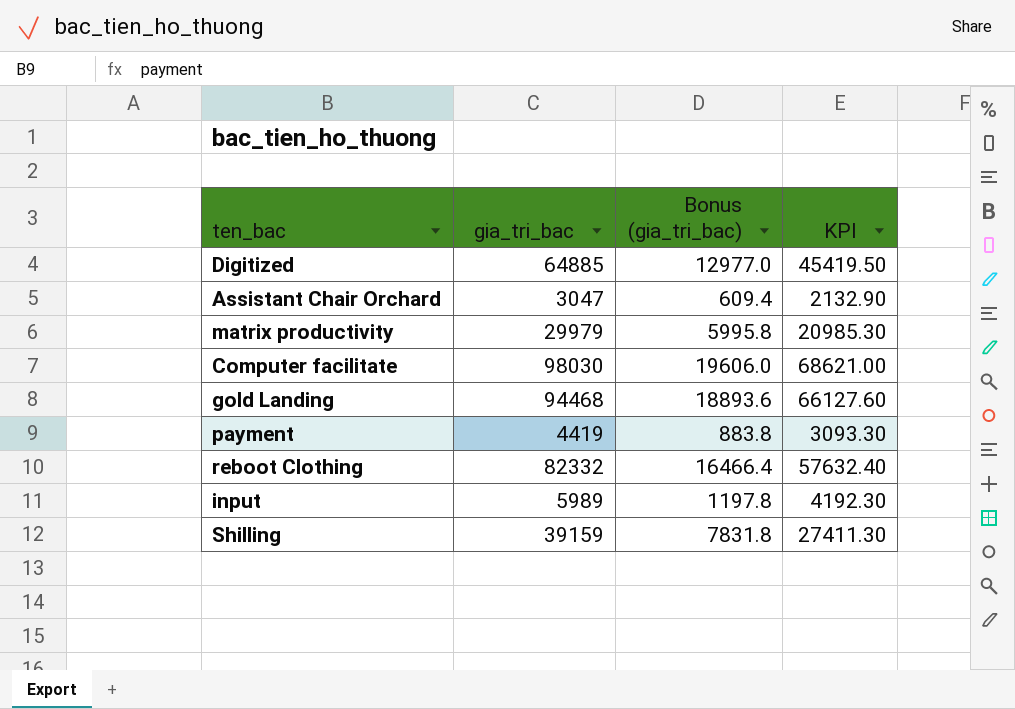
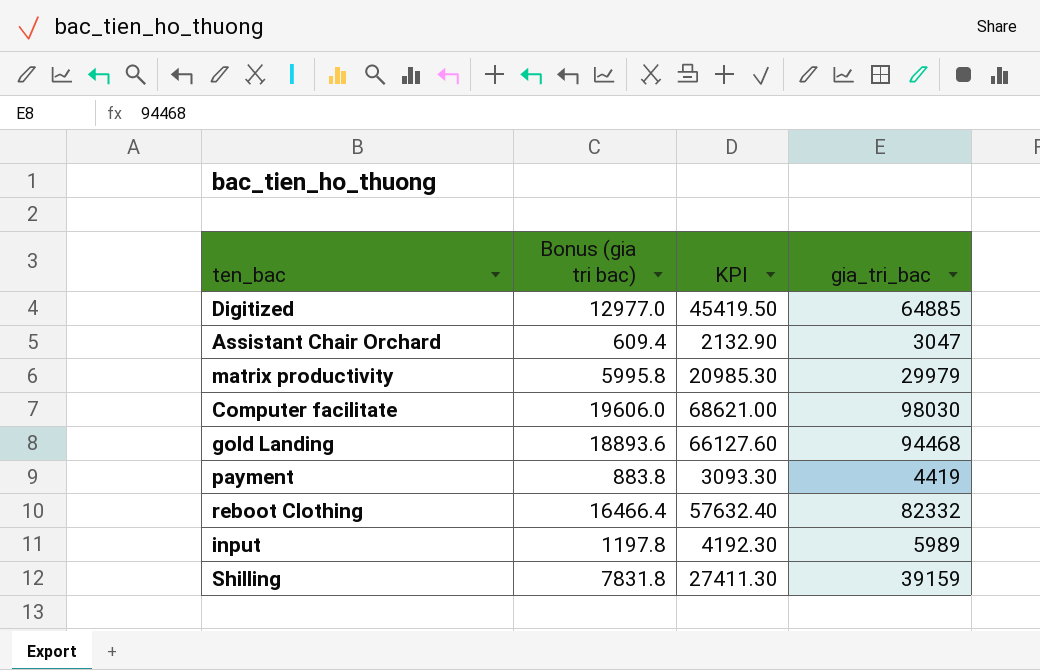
column name: Bonus (gia_tri_bac) -> Bonus (gia tri bac)
column gia_tri_bac | position: 2 -> 4

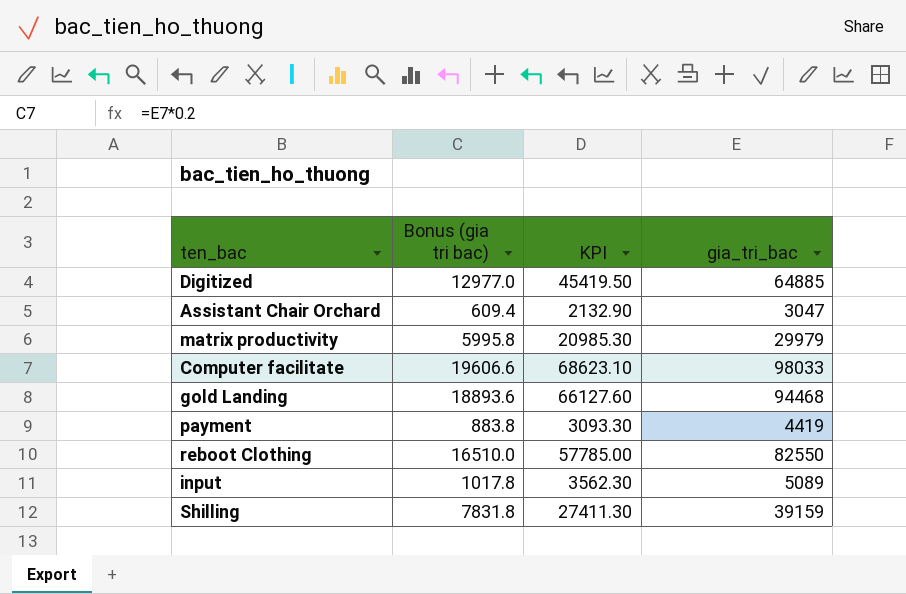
Computer facilitate | Bonus (gia tri bac): 19606.0 -> 19606.6
Computer facilitate | KPI: 68621.00 -> 68623.10
Computer facilitate | gia_tri_bac: 98030 -> 98033
reboot Clothing | Bonus (gia tri bac): 16466.4 -> 16510.0
reboot Clothing | KPI: 57632.40 -> 57785.00
reboot Clothing | gia_tri_bac: 82332 -> 82550
input | Bonus (gia tri bac): 1197.8 -> 1017.8
input | KPI: 4192.30 -> 3562.30
input | gia_tri_bac: 5989 -> 5089

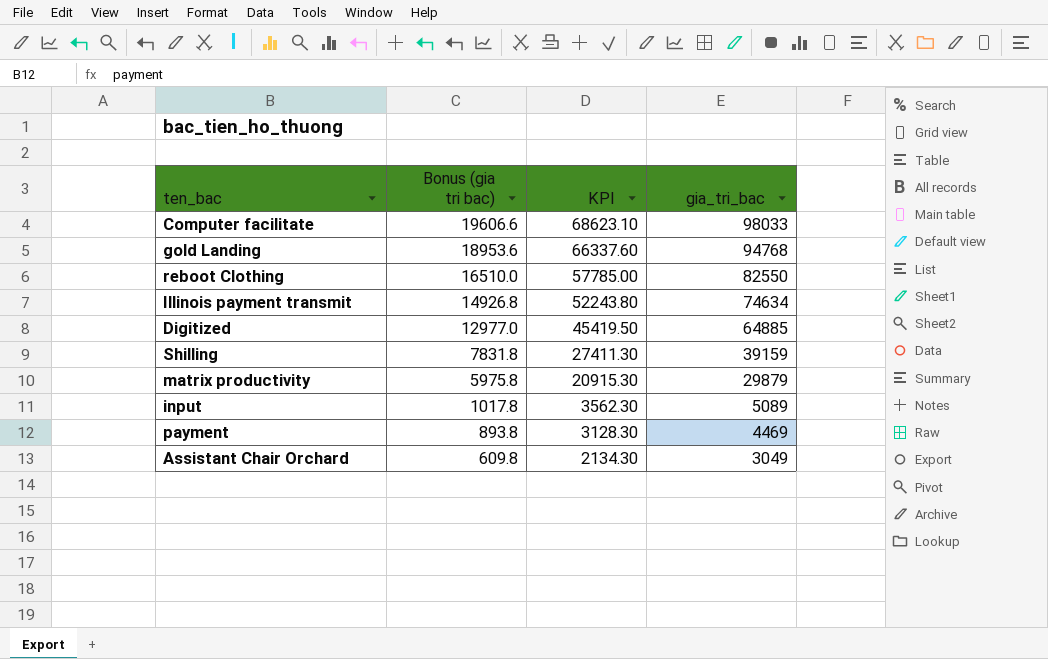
row order: none -> Bonus (gia tri bac) descending
gold Landing | Bonus (gia tri bac): 18893.6 -> 18953.6
gold Landing | KPI: 66127.60 -> 66337.60
gold Landing | gia_tri_bac: 94468 -> 94768
row Illinois payment transmit: none -> 14926.8 | 52243.80 | 74634
matrix productivity | Bonus (gia tri bac): 5995.8 -> 5975.8
matrix productivity | KPI: 20985.30 -> 20915.30
matrix productivity | gia_tri_bac: 29979 -> 29879
payment | Bonus (gia tri bac): 883.8 -> 893.8
payment | KPI: 3093.30 -> 3128.30
payment | gia_tri_bac: 4419 -> 4469
Assistant Chair Orchard | Bonus (gia tri bac): 609.4 -> 609.8
Assistant Chair Orchard | KPI: 2132.90 -> 2134.30
Assistant Chair Orchard | gia_tri_bac: 3047 -> 3049

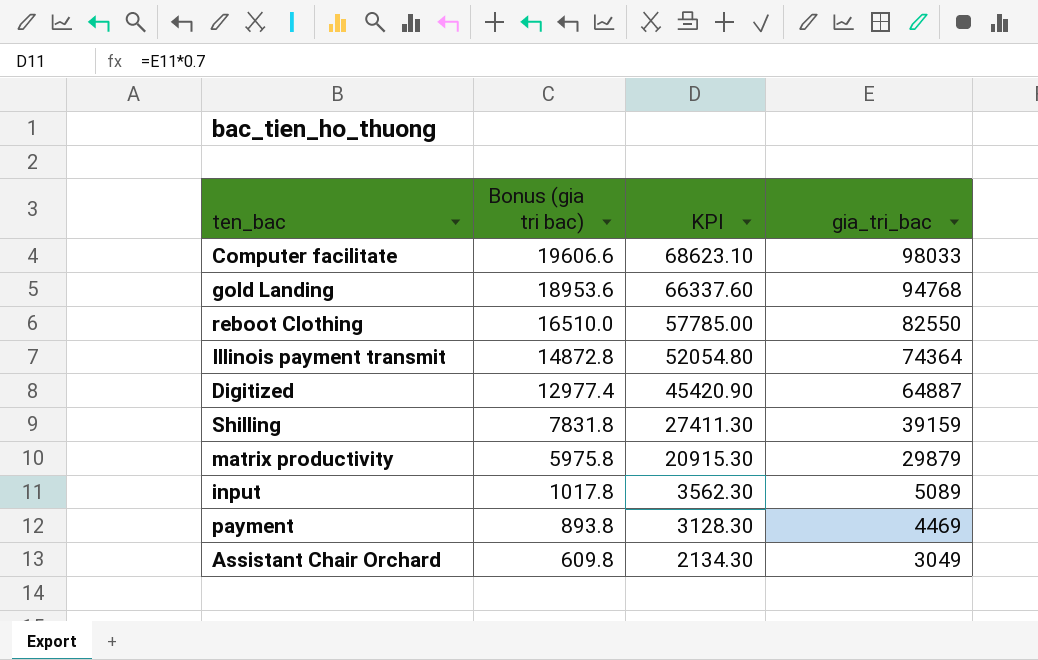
Illinois payment transmit | Bonus (gia tri bac): 14926.8 -> 14872.8
Illinois payment transmit | KPI: 52243.80 -> 52054.80
Illinois payment transmit | gia_tri_bac: 74634 -> 74364
Digitized | Bonus (gia tri bac): 12977.0 -> 12977.4
Digitized | KPI: 45419.50 -> 45420.90
Digitized | gia_tri_bac: 64885 -> 64887

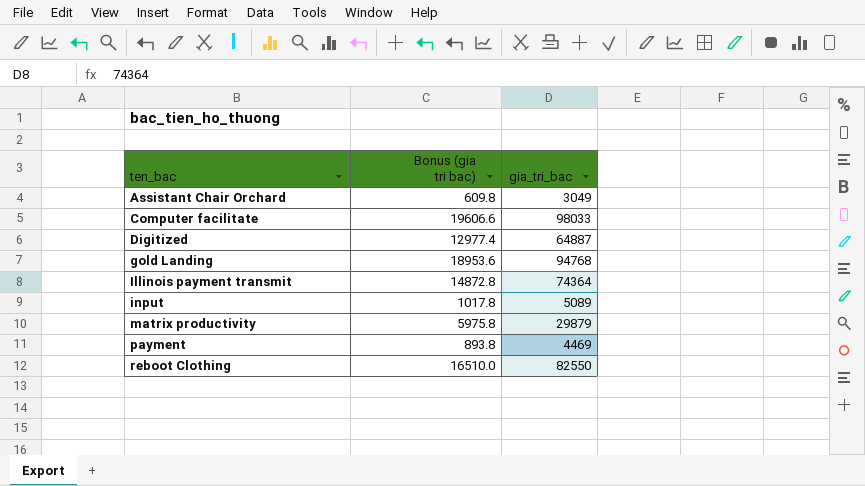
row order: Bonus (gia tri bac) descending -> ten_bac ascending
column KPI | formula: [gia_tri_bac] * 0.7 -> none
row Shilling: 7831.8 | 27411.30 | 39159 -> none

